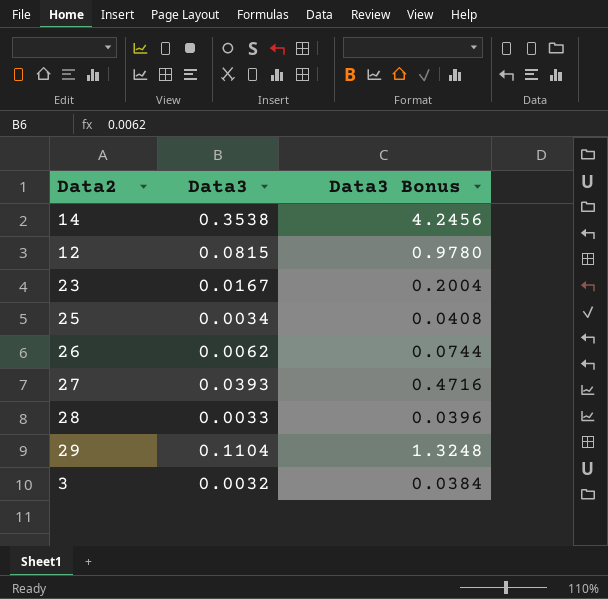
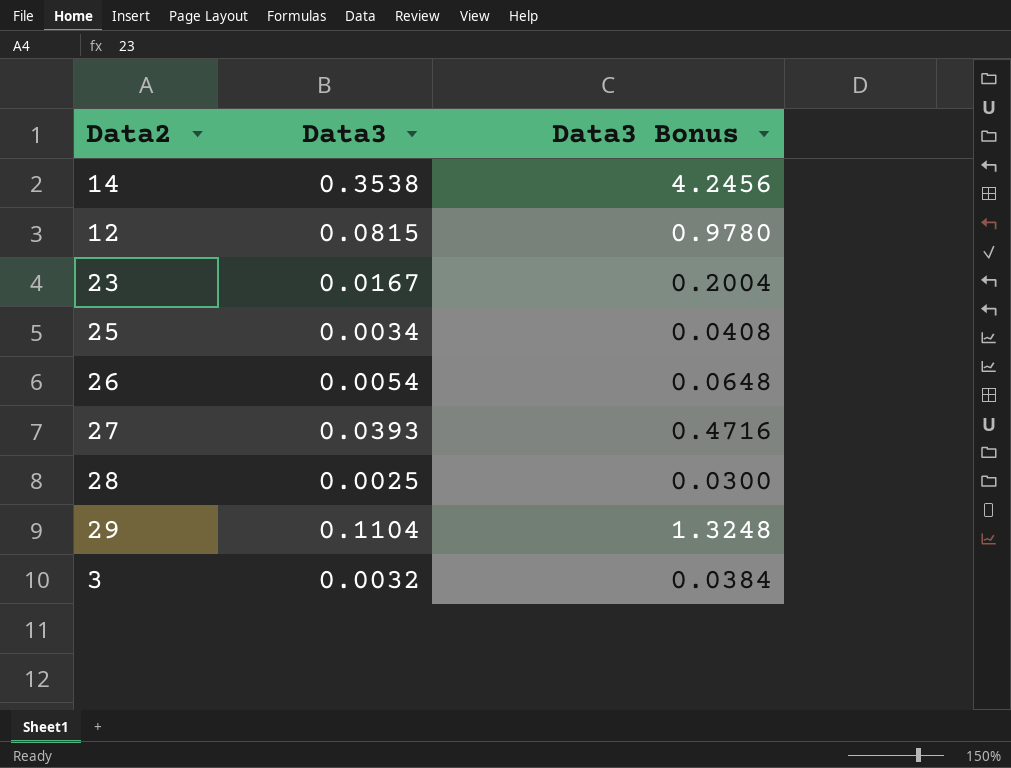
26 | Data3: 0.0062 -> 0.0054
26 | Data3 Bonus: 0.0744 -> 0.0648
28 | Data3: 0.0033 -> 0.0025
28 | Data3 Bonus: 0.0396 -> 0.0300

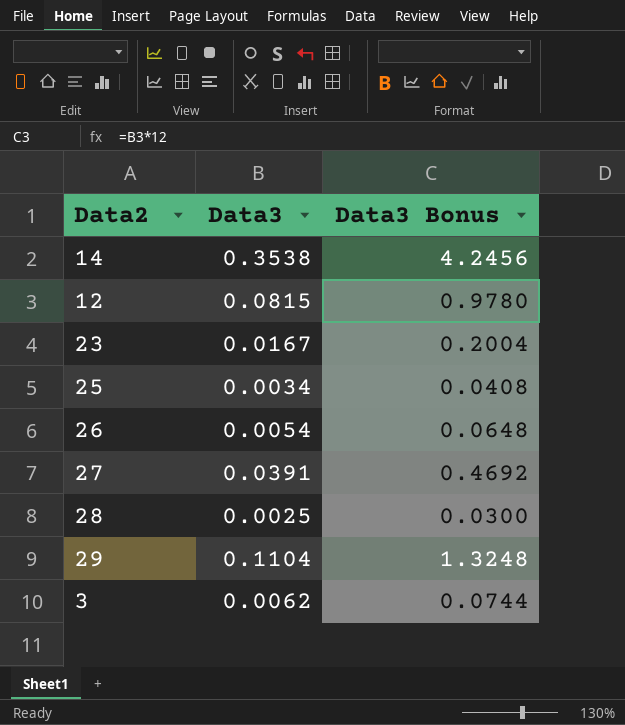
27 | Data3: 0.0393 -> 0.0391
27 | Data3 Bonus: 0.4716 -> 0.4692
3 | Data3: 0.0032 -> 0.0062
3 | Data3 Bonus: 0.0384 -> 0.0744

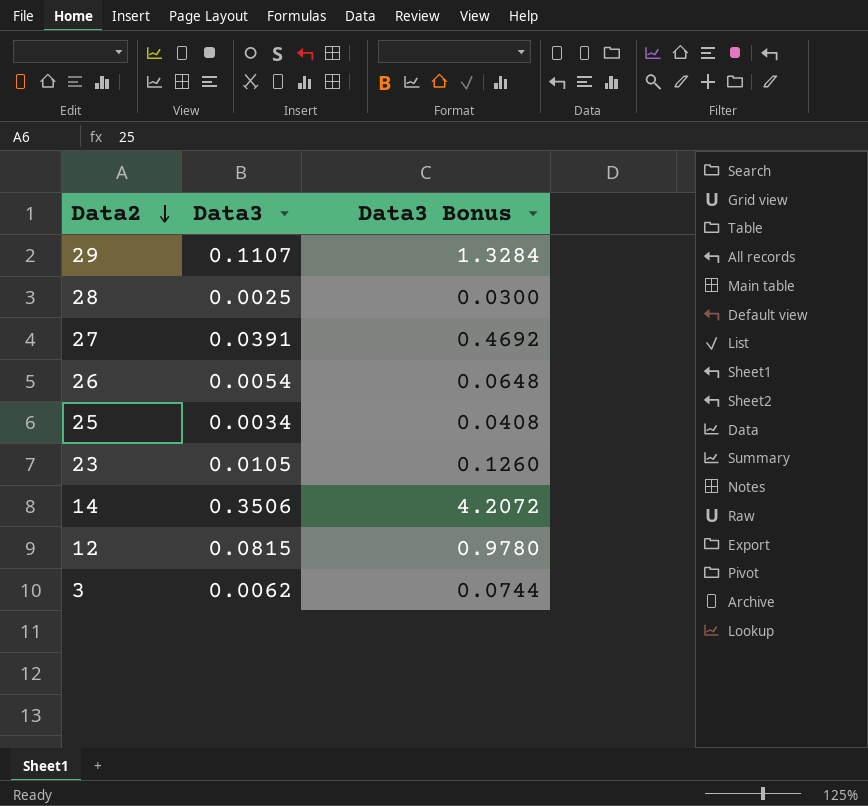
row order: none -> Data2 descending
29 | Data3: 0.1104 -> 0.1107
29 | Data3 Bonus: 1.3248 -> 1.3284
23 | Data3: 0.0167 -> 0.0105
23 | Data3 Bonus: 0.2004 -> 0.1260
14 | Data3: 0.3538 -> 0.3506
14 | Data3 Bonus: 4.2456 -> 4.2072

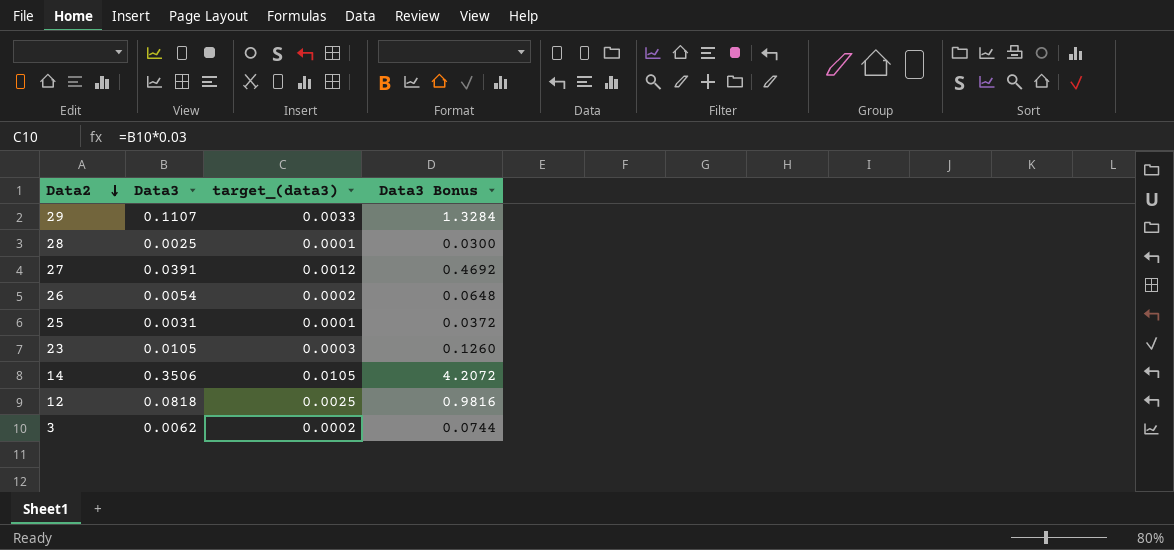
column target_(data3) | formula: none -> [Data3] * 0.03
25 | Data3: 0.0034 -> 0.0031
25 | Data3 Bonus: 0.0408 -> 0.0372
12 | Data3: 0.0815 -> 0.0818
12 | Data3 Bonus: 0.9780 -> 0.9816

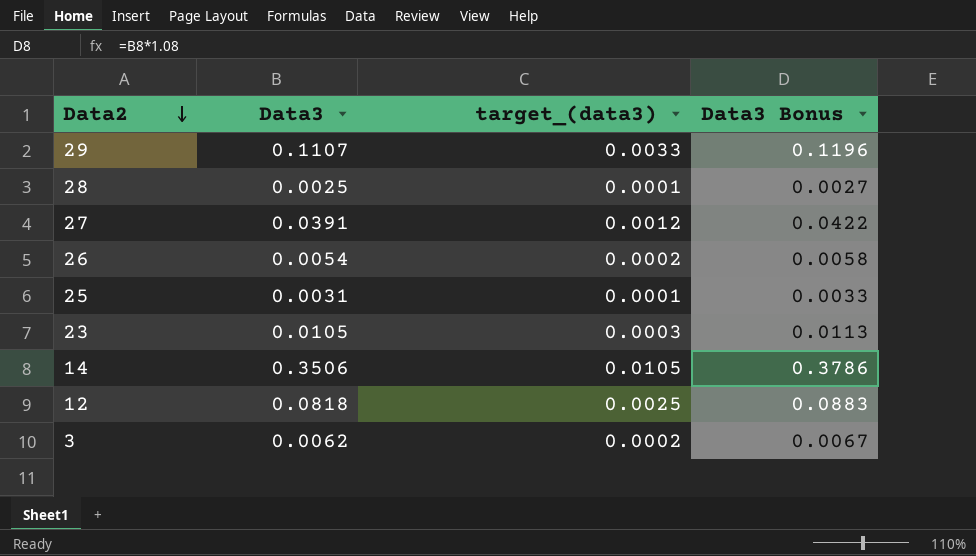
column Data3 Bonus | formula: [Data3] * 12 -> [Data3] * 1.08

